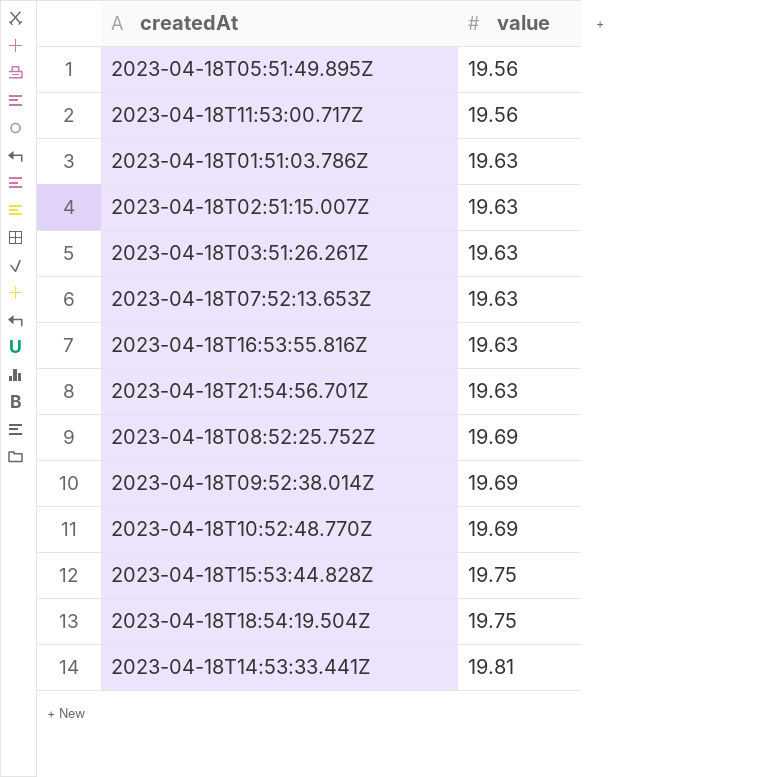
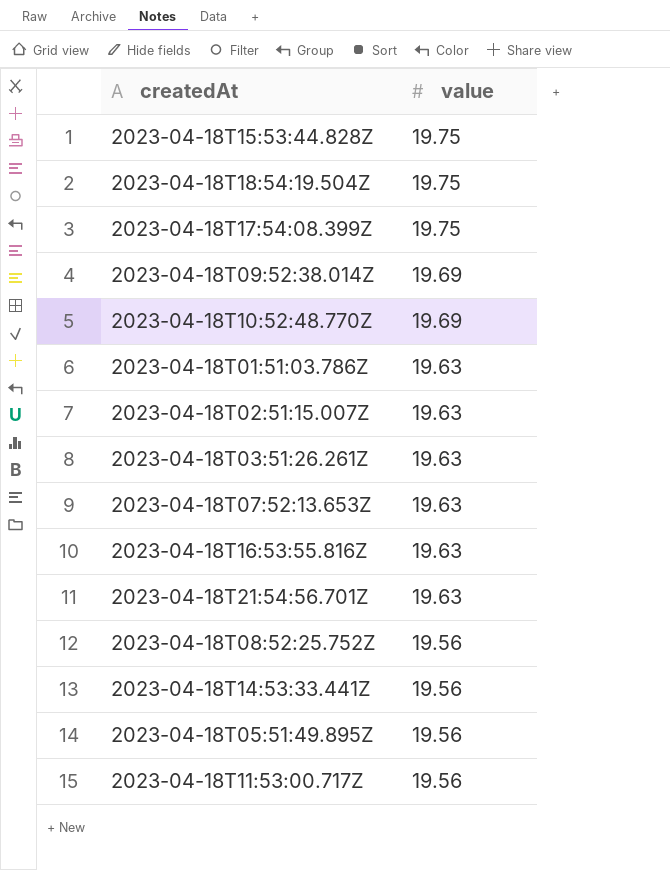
row order: value ascending -> value descending
row 2023-04-18T17:54:08.399Z: none -> 19.75
2023-04-18T08:52:25.752Z | value: 19.69 -> 19.56
2023-04-18T14:53:33.441Z | value: 19.81 -> 19.56

